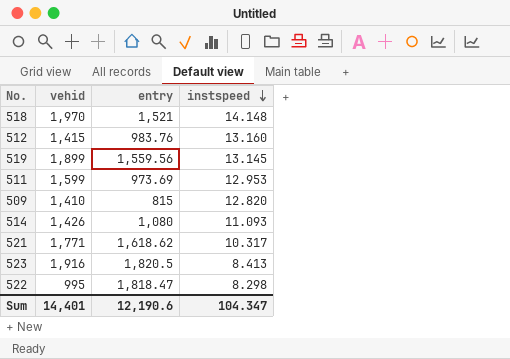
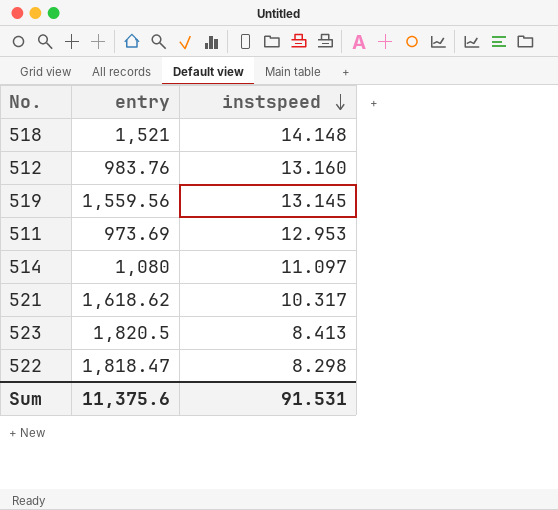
column vehid | position: 2 -> none
row 509: 1,410 | 815 | 12.820 -> none
514 | instspeed: 11.093 -> 11.097
Sum | entry: 12,190.6 -> 11,375.6
Sum | instspeed: 104.347 -> 91.531

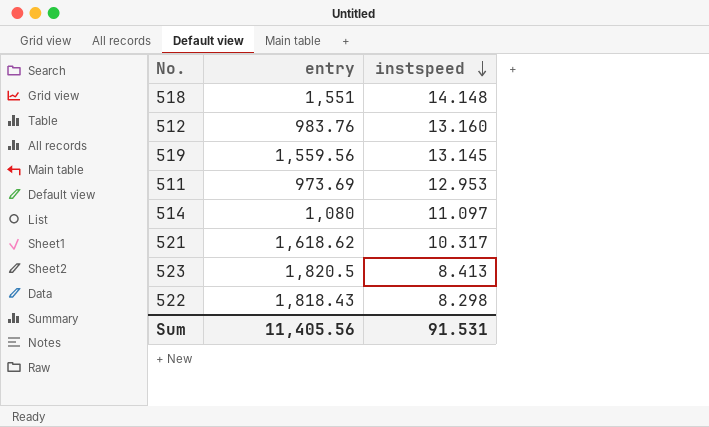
518 | entry: 1,521 -> 1,551
522 | entry: 1,818.47 -> 1,818.43
Sum | entry: 11,375.6 -> 11,405.56

